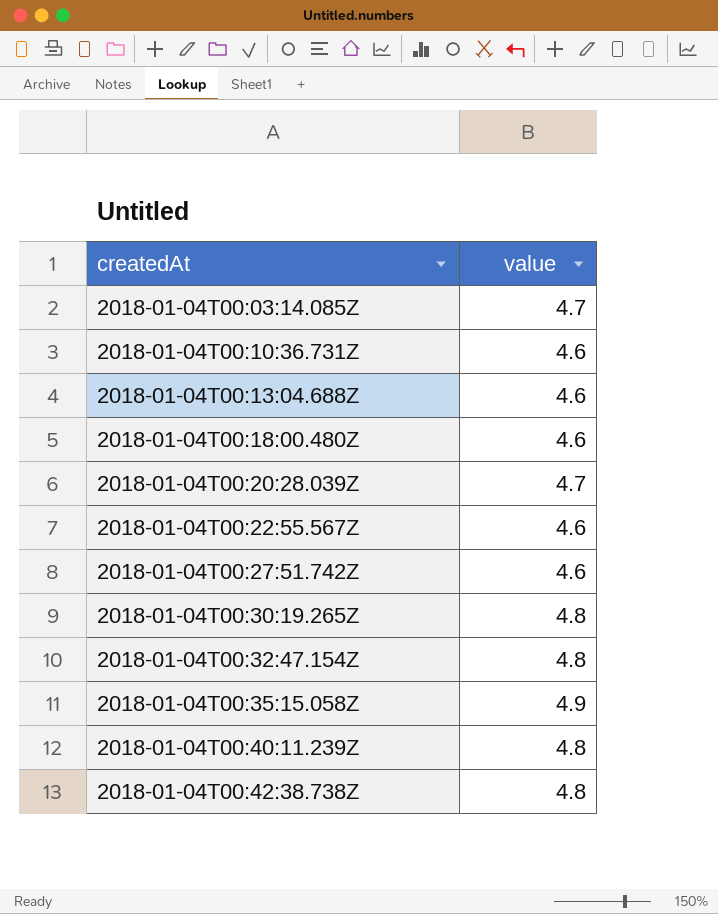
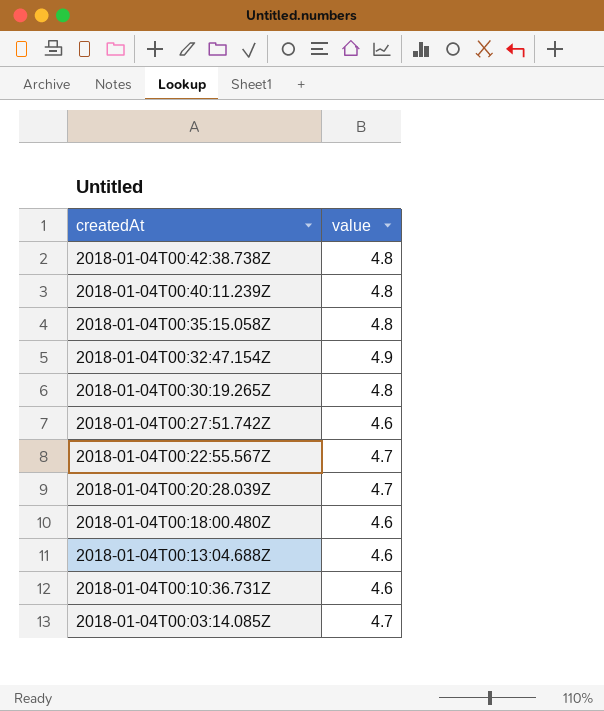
row order: createdAt ascending -> createdAt descending
2018-01-04T00:35:15.058Z | value: 4.9 -> 4.8
2018-01-04T00:32:47.154Z | value: 4.8 -> 4.9
2018-01-04T00:22:55.567Z | value: 4.6 -> 4.7

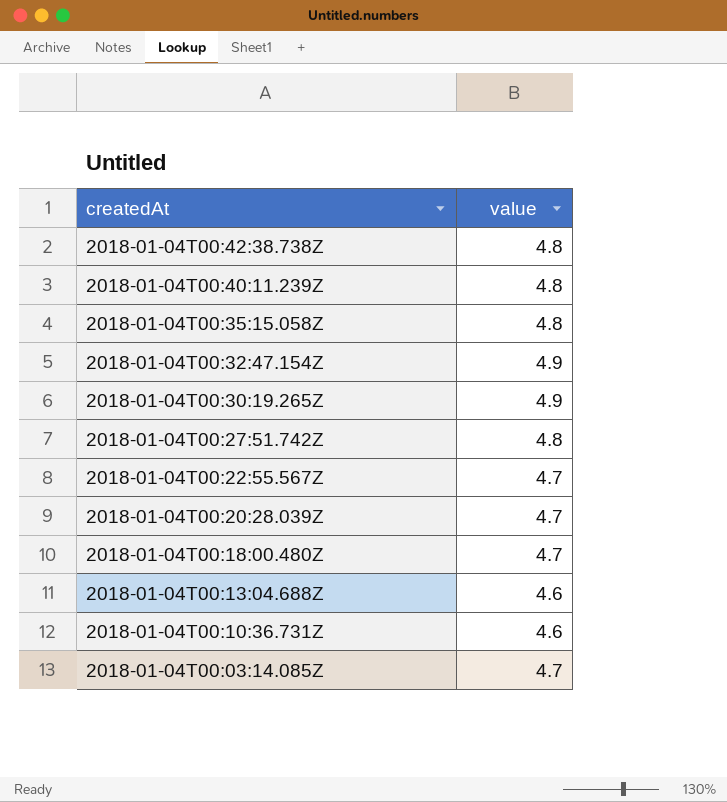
2018-01-04T00:30:19.265Z | value: 4.8 -> 4.9
2018-01-04T00:27:51.742Z | value: 4.6 -> 4.8
2018-01-04T00:18:00.480Z | value: 4.6 -> 4.7

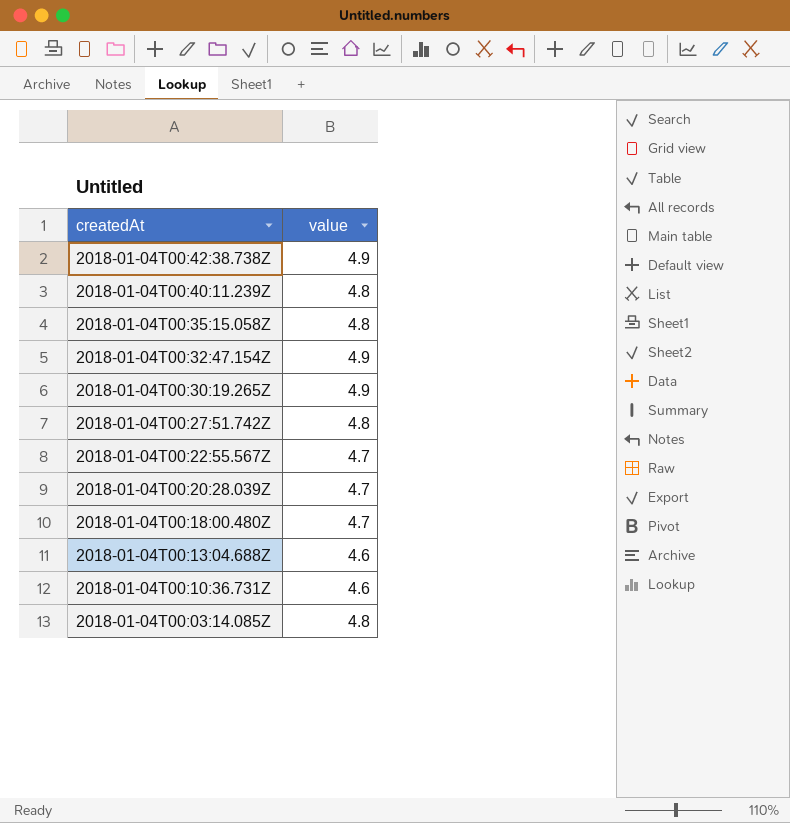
2018-01-04T00:42:38.738Z | value: 4.8 -> 4.9
2018-01-04T00:03:14.085Z | value: 4.7 -> 4.8

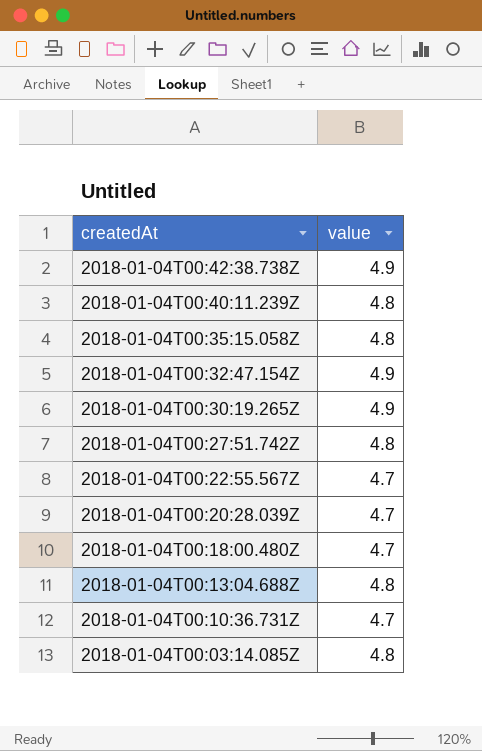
2018-01-04T00:13:04.688Z | value: 4.6 -> 4.8
2018-01-04T00:10:36.731Z | value: 4.6 -> 4.7

